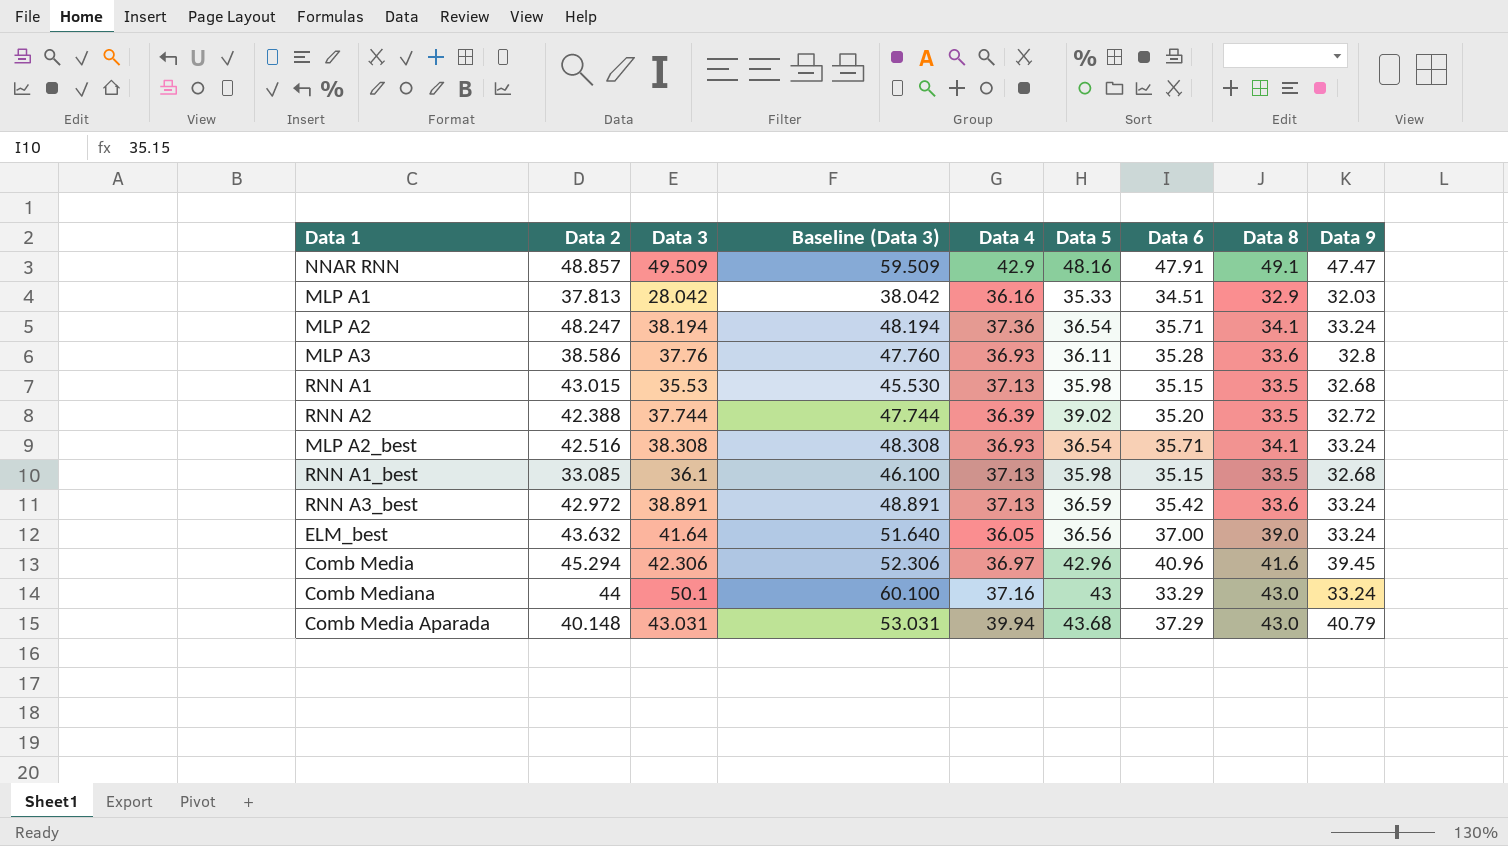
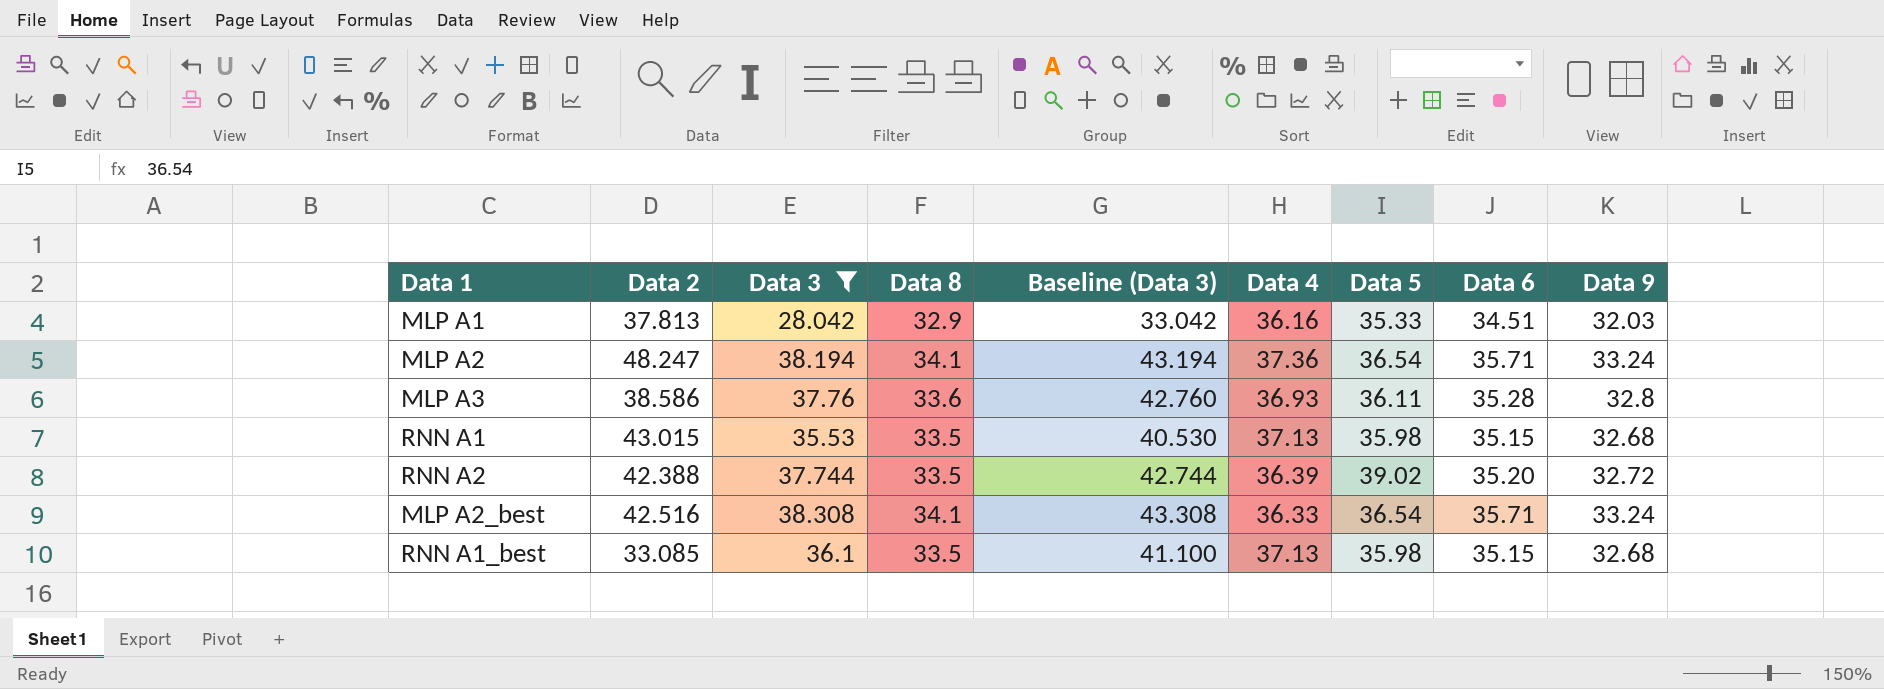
filter: none -> Data 3 <= 38.308
column Data 8 | position: 8 -> 4
column Baseline (Data 3) | formula: [Data 3] + 10 -> [Data 3] + 5
MLP A2_best | Data 4: 36.93 -> 36.33

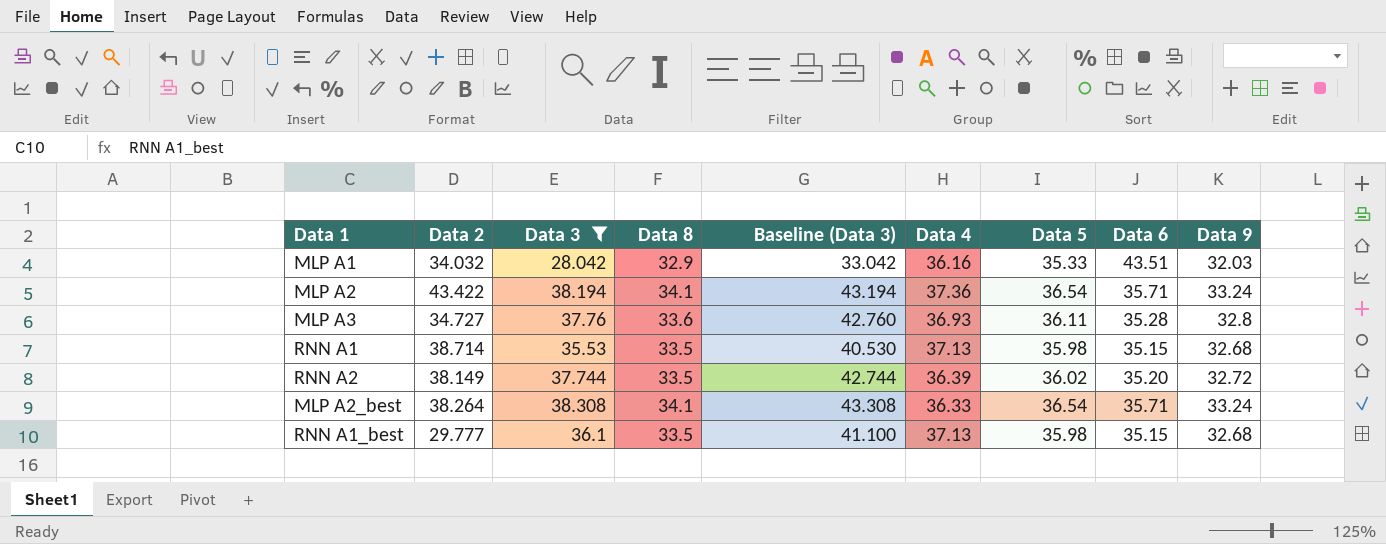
MLP A1 | Data 2: 37.813 -> 34.032
MLP A1 | Data 6: 34.51 -> 43.51
MLP A2 | Data 2: 48.247 -> 43.422
MLP A3 | Data 2: 38.586 -> 34.727
RNN A1 | Data 2: 43.015 -> 38.714
RNN A2 | Data 2: 42.388 -> 38.149
RNN A2 | Data 5: 39.02 -> 36.02
MLP A2_best | Data 2: 42.516 -> 38.264
RNN A1_best | Data 2: 33.085 -> 29.777

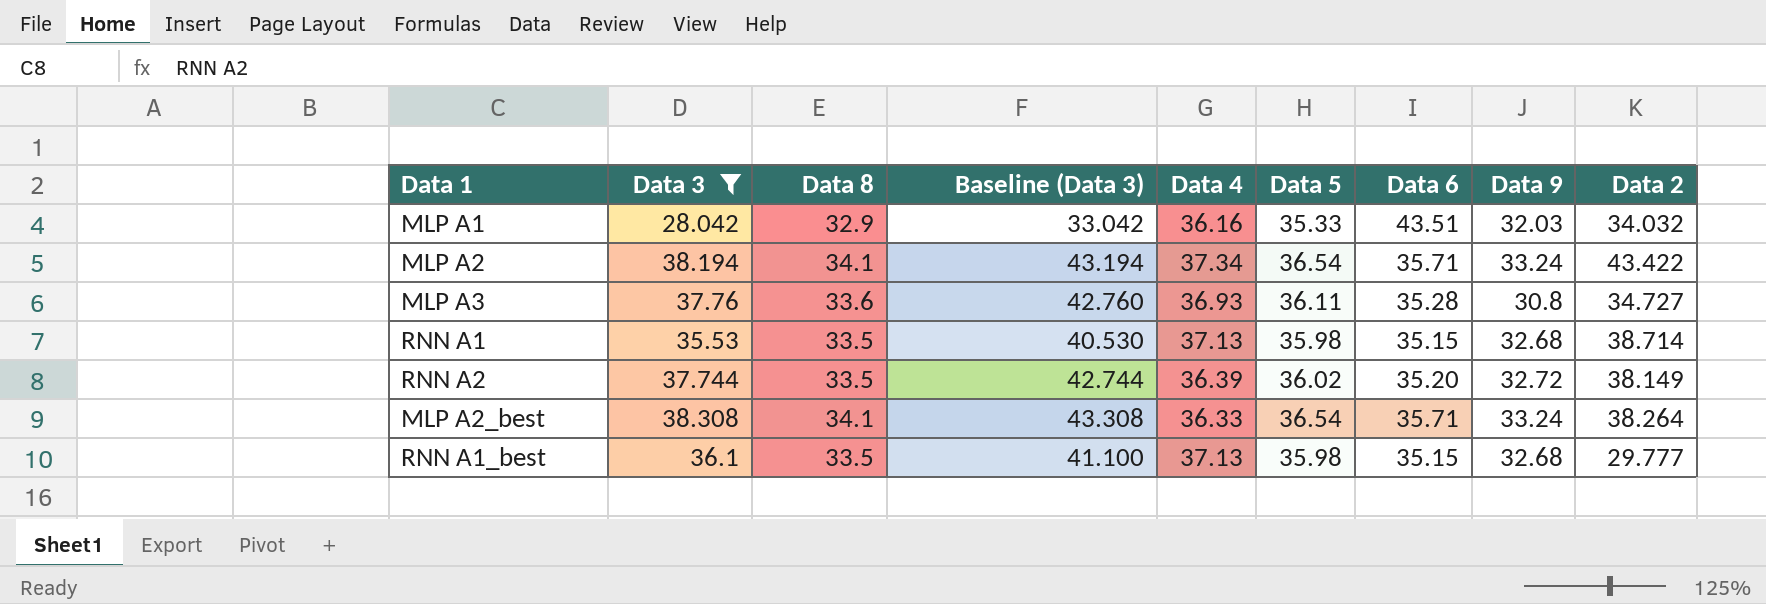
column Data 2 | position: 2 -> 9
MLP A2 | Data 4: 37.36 -> 37.34
MLP A3 | Data 9: 32.8 -> 30.8

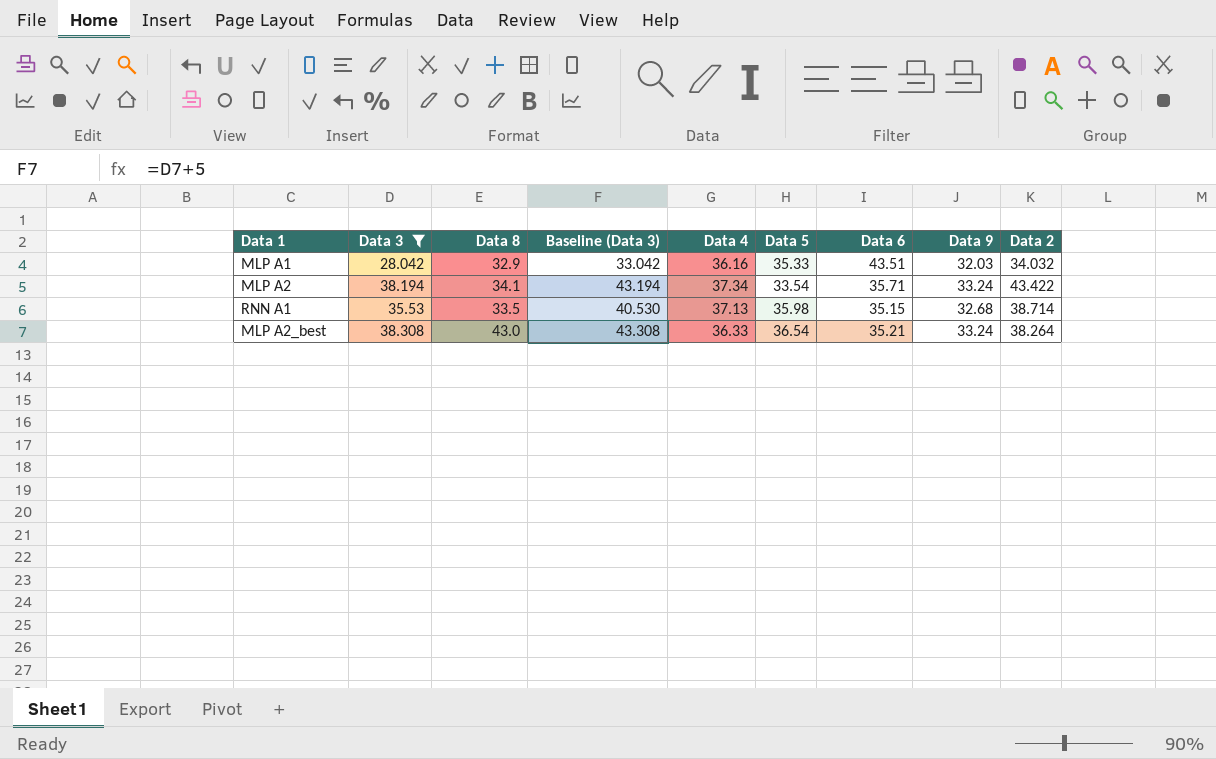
row MLP A3: 37.76 | 33.6 | 42.760 | 36.93 | 36.11 | 35.28 | 30.8 | 34.727 -> none
row RNN A2: 37.744 | 33.5 | 42.744 | 36.39 | 36.02 | 35.20 | 32.72 | 38.149 -> none
row RNN A1_best: 36.1 | 33.5 | 41.100 | 37.13 | 35.98 | 35.15 | 32.68 | 29.777 -> none
MLP A2 | Data 5: 36.54 -> 33.54
MLP A2_best | Data 8: 34.1 -> 43.0
MLP A2_best | Data 6: 35.71 -> 35.21

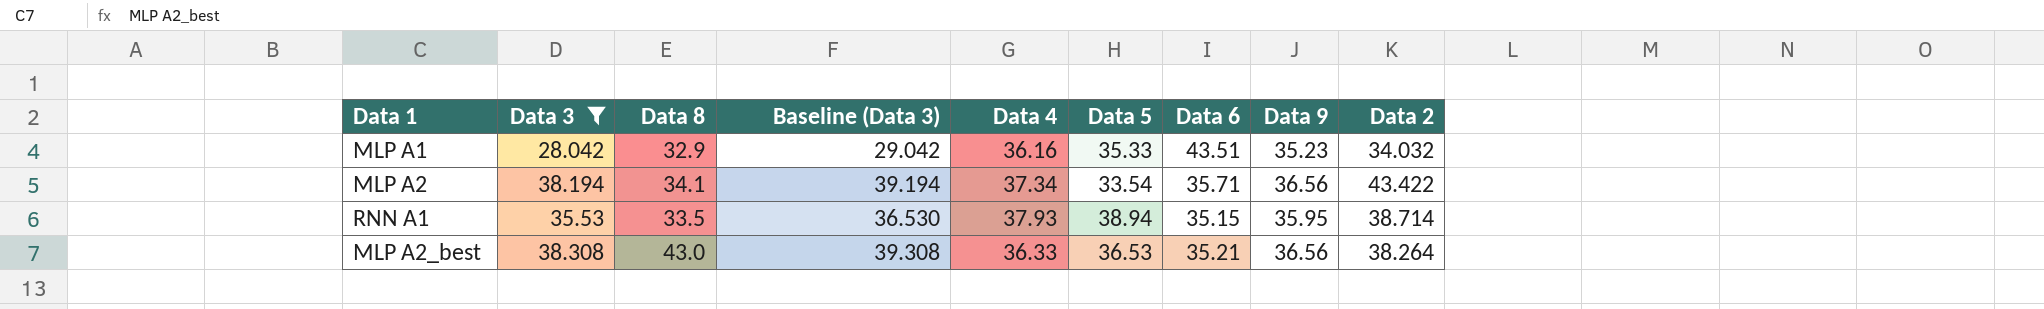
column Baseline (Data 3) | formula: [Data 3] + 5 -> [Data 3] + 1
MLP A1 | Data 9: 32.03 -> 35.23
MLP A2 | Data 9: 33.24 -> 36.56
RNN A1 | Data 4: 37.13 -> 37.93
RNN A1 | Data 5: 35.98 -> 38.94
RNN A1 | Data 9: 32.68 -> 35.95
MLP A2_best | Data 5: 36.54 -> 36.53
MLP A2_best | Data 9: 33.24 -> 36.56

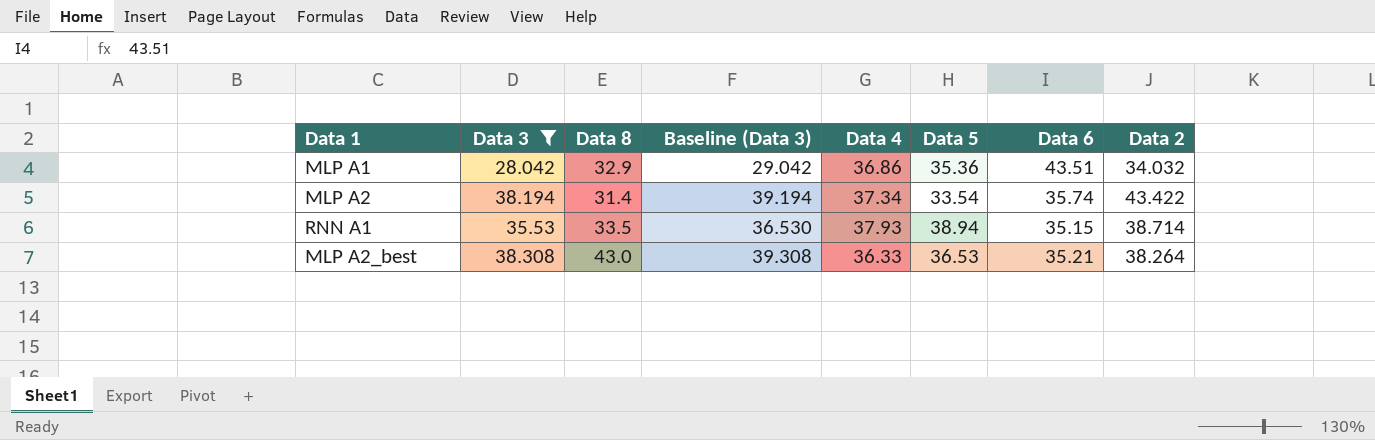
column Data 9 | position: 8 -> none
MLP A1 | Data 4: 36.16 -> 36.86
MLP A1 | Data 5: 35.33 -> 35.36
MLP A2 | Data 8: 34.1 -> 31.4
MLP A2 | Data 6: 35.71 -> 35.74

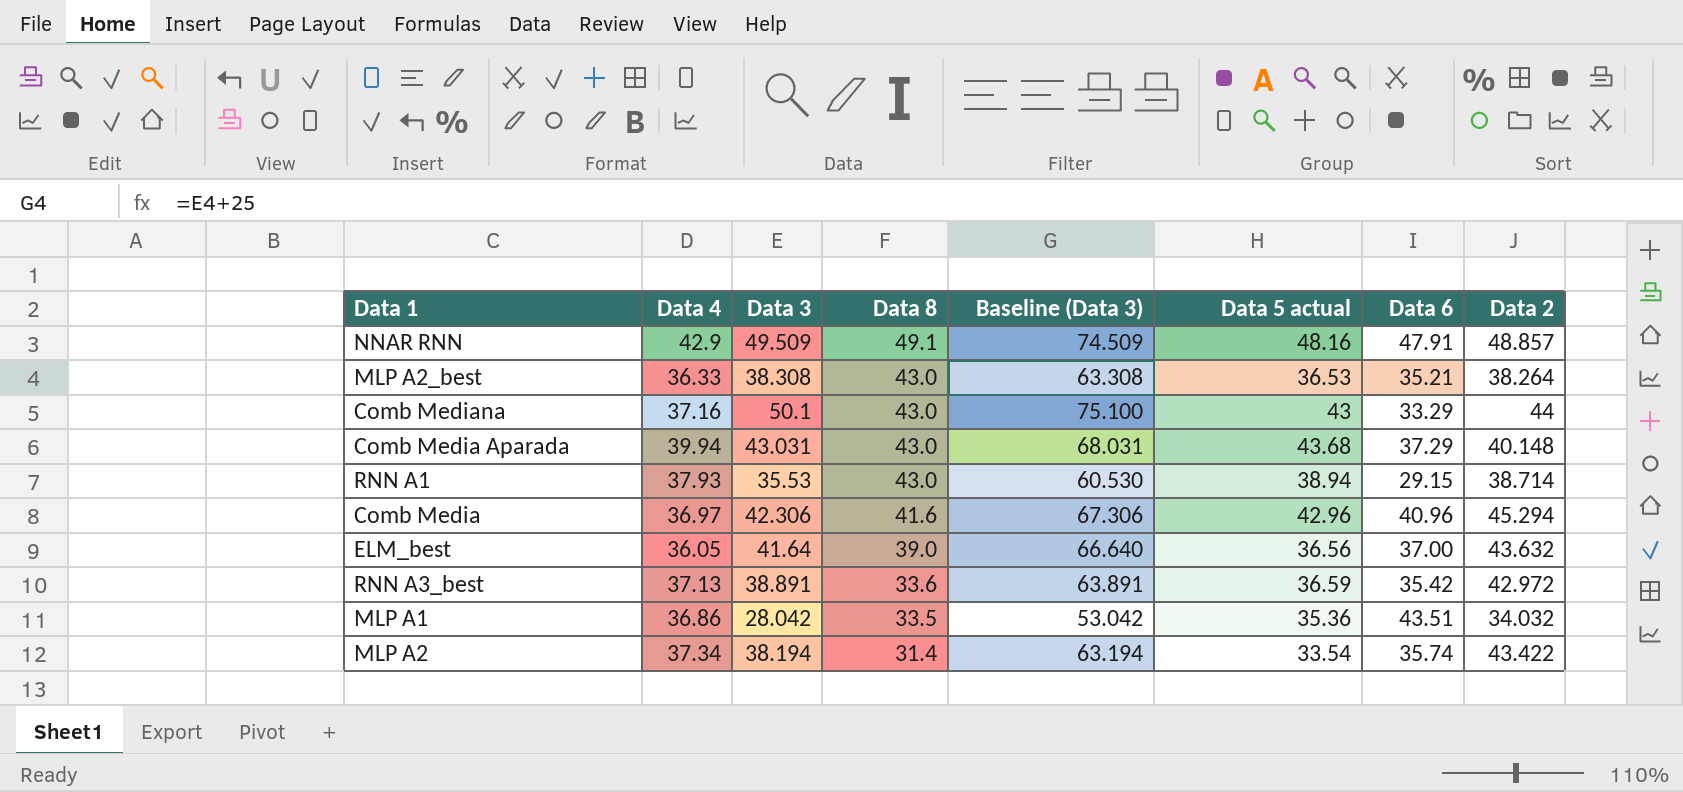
filter: Data 3 <= 38.308 -> none
row order: none -> Data 8 descending
column Data 4 | position: 5 -> 2
column Baseline (Data 3) | formula: [Data 3] + 1 -> [Data 3] + 25
column name: Data 5 -> Data 5 actual
RNN A1 | Data 8: 33.5 -> 43.0
RNN A1 | Data 6: 35.15 -> 29.15
MLP A1 | Data 8: 32.9 -> 33.5

